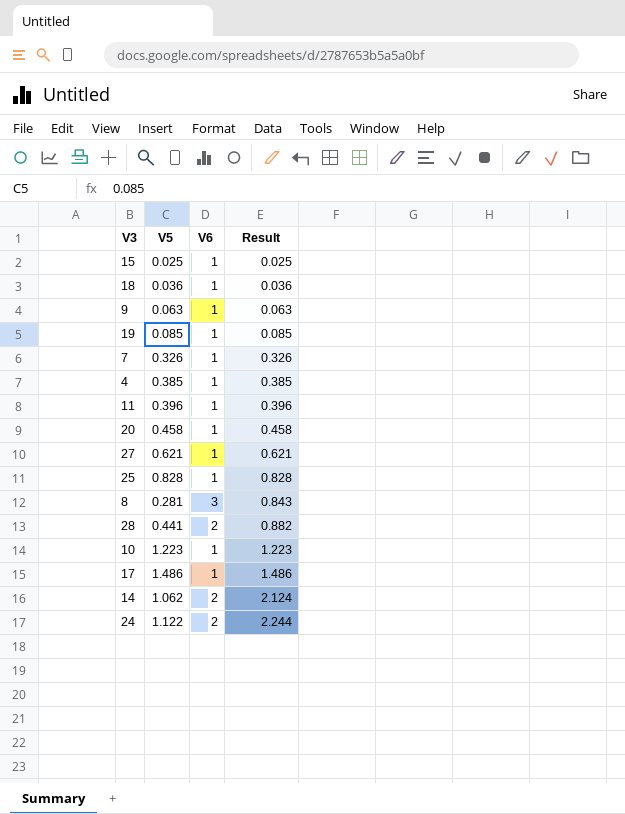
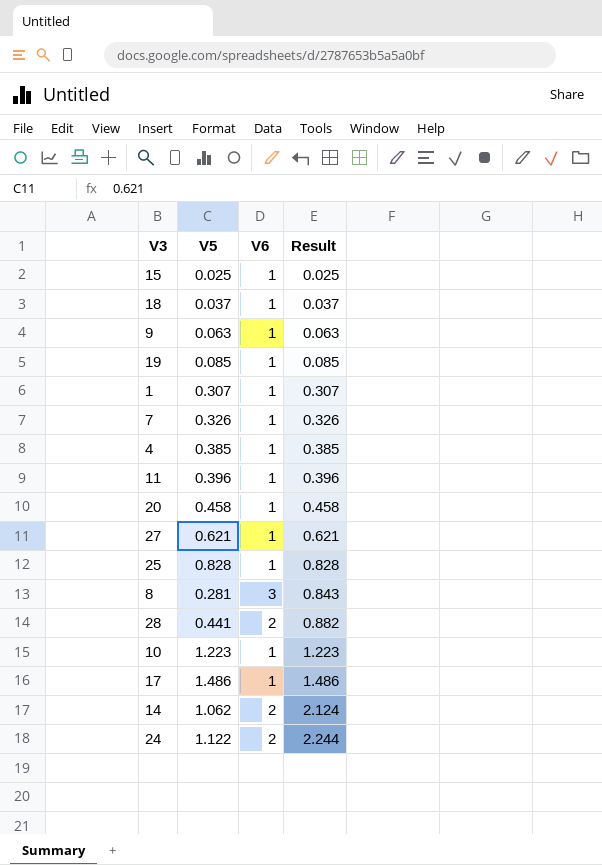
18 | V5: 0.036 -> 0.037
18 | Result: 0.036 -> 0.037
row 1: none -> 0.307 | 1 | 0.307

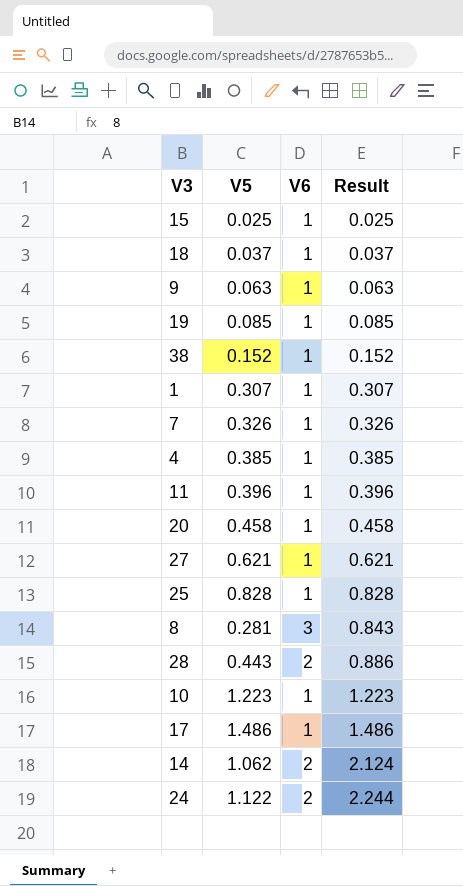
row 38: none -> 0.152 | 1 | 0.152
28 | V5: 0.441 -> 0.443
28 | Result: 0.882 -> 0.886

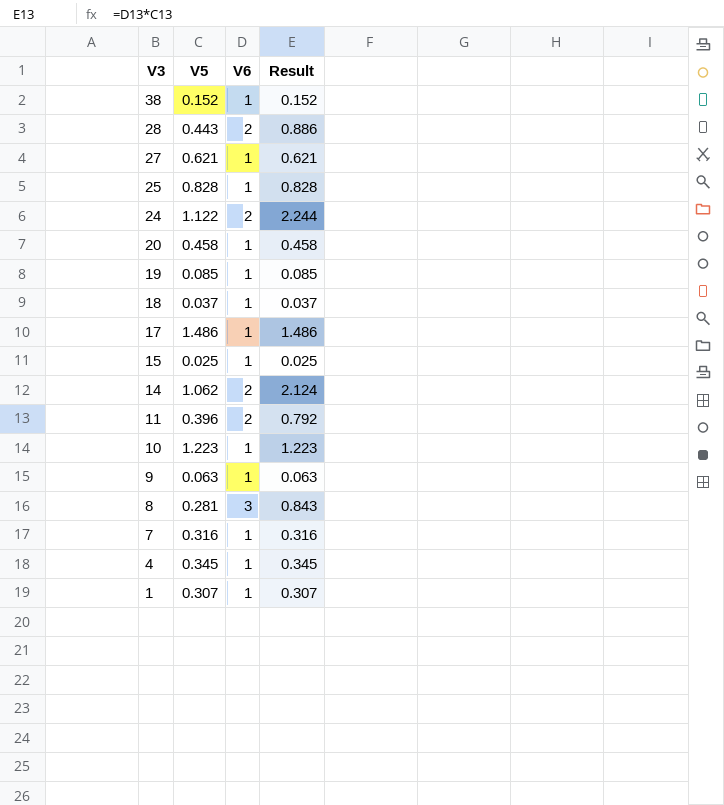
row order: Result ascending -> V3 descending
11 | V6: 1 -> 2
11 | Result: 0.396 -> 0.792
7 | V5: 0.326 -> 0.316
7 | Result: 0.326 -> 0.316
4 | V5: 0.385 -> 0.345
4 | Result: 0.385 -> 0.345

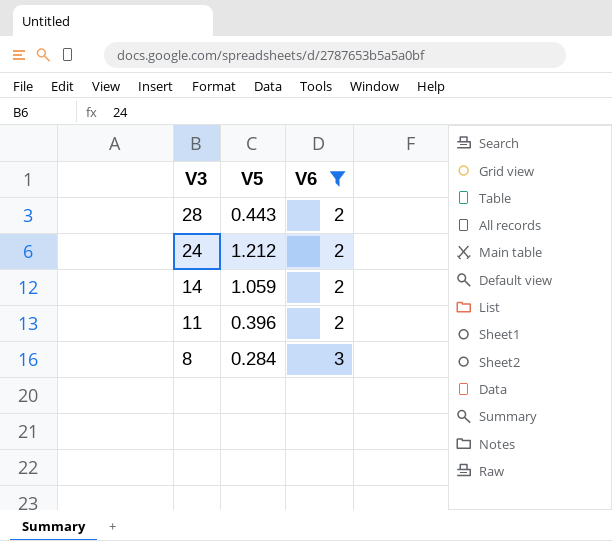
filter: none -> V6 != 1
column Result | formula: [V5] * [V6] -> none
24 | V5: 1.122 -> 1.212
14 | V5: 1.062 -> 1.059
8 | V5: 0.281 -> 0.284

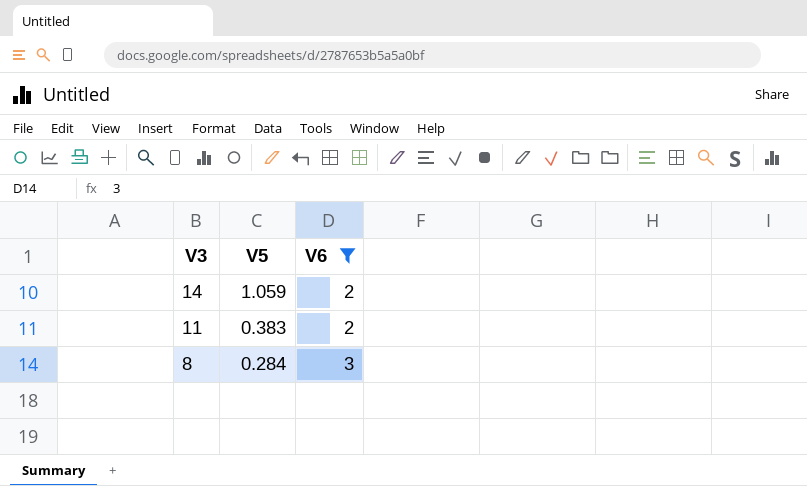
row 28: 0.443 | 2 -> none
row 24: 1.212 | 2 -> none
11 | V5: 0.396 -> 0.383

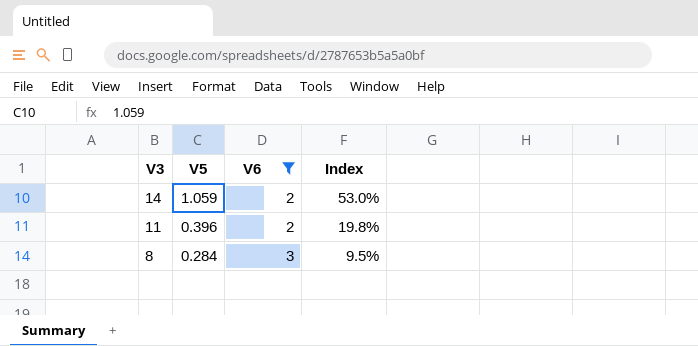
column Index | formula: none -> [V5] / [V6]
11 | V5: 0.383 -> 0.396

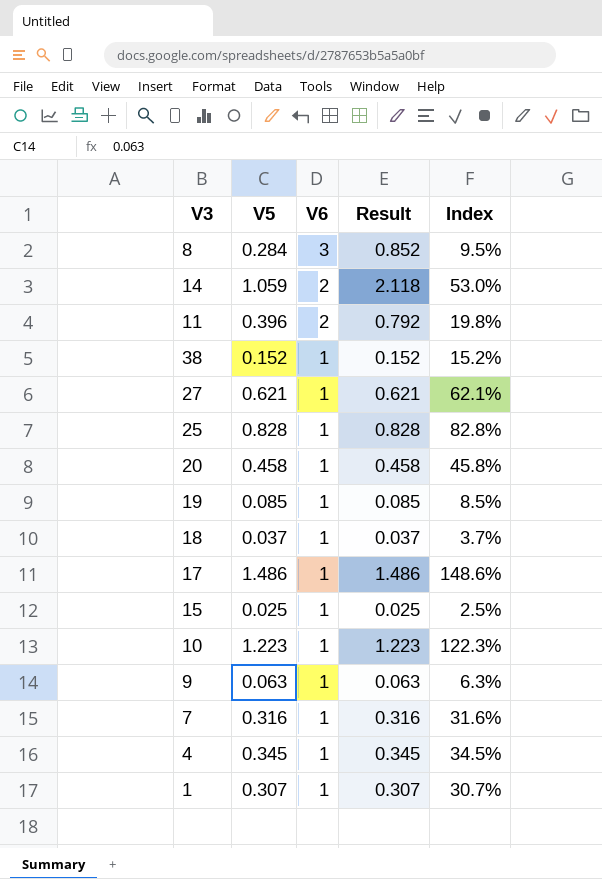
filter: V6 != 1 -> none
row order: V3 descending -> V6 descending
column Result | formula: none -> [V5] * [V6]

